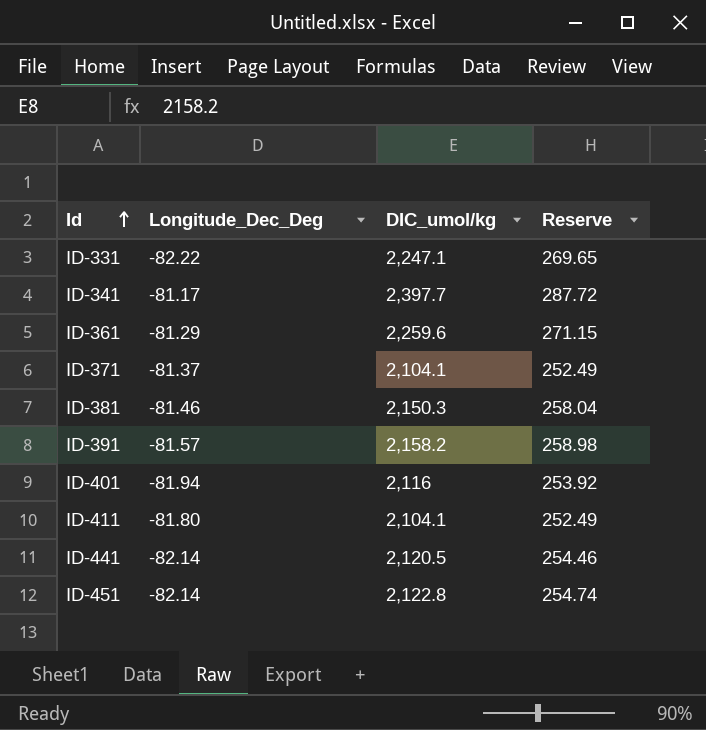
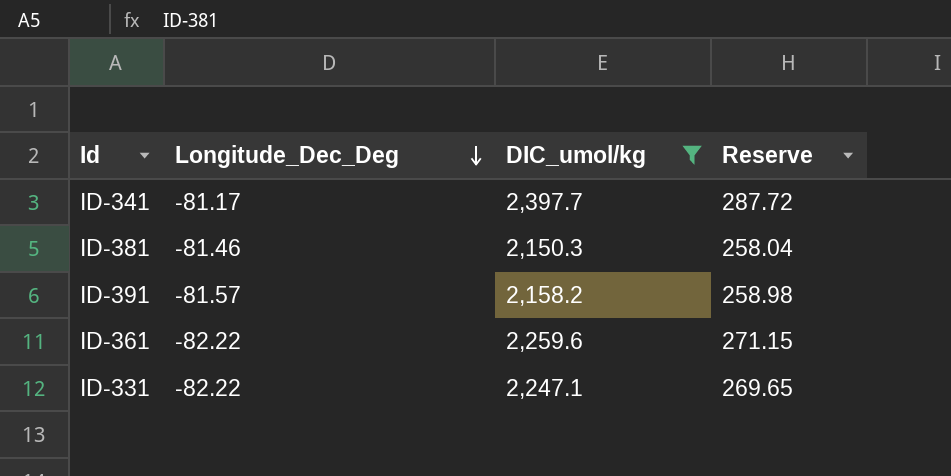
filter: none -> DIC_umol/kg >= 2,150.3
row order: Id ascending -> Longitude_Dec_Deg descending
ID-361 | Longitude_Dec_Deg: -81.29 -> -82.22

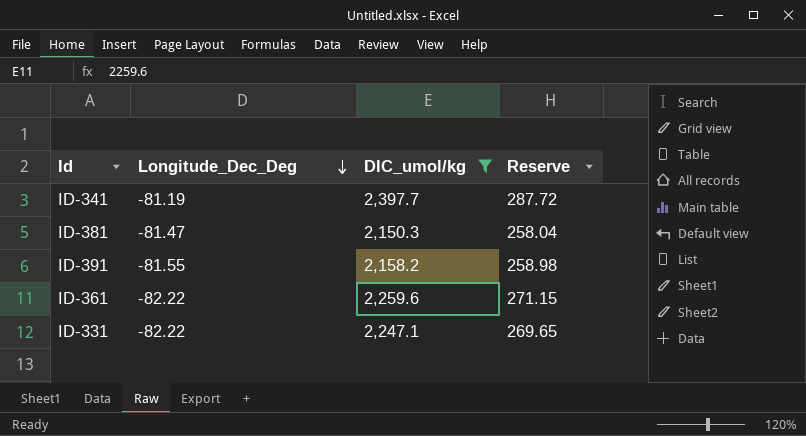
ID-341 | Longitude_Dec_Deg: -81.17 -> -81.19
ID-381 | Longitude_Dec_Deg: -81.46 -> -81.47
ID-391 | Longitude_Dec_Deg: -81.57 -> -81.55

